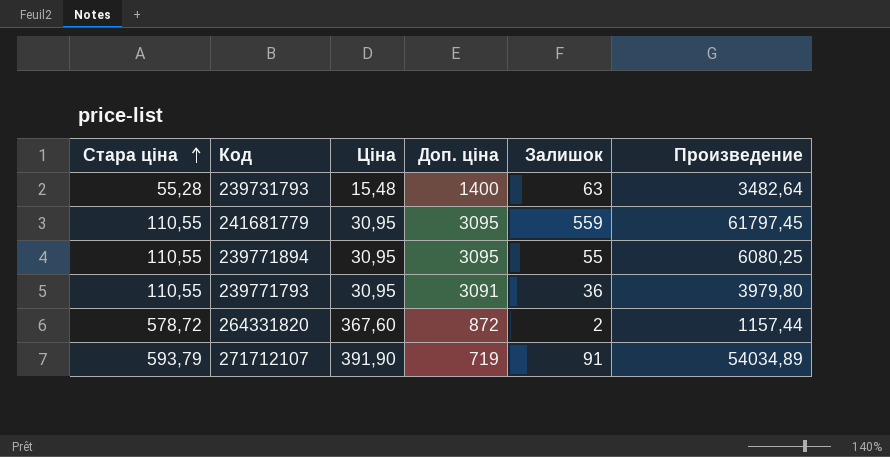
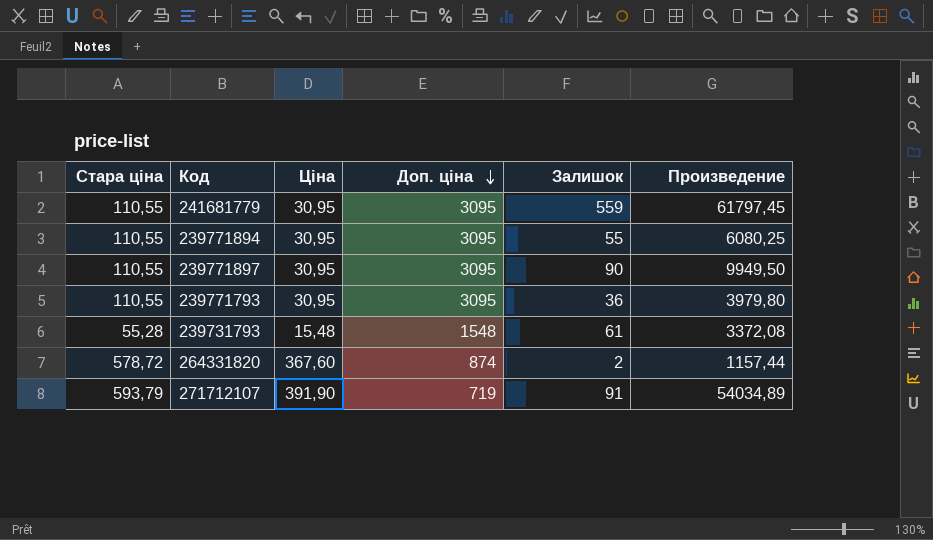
row order: Стара ціна ascending -> Доп. ціна descending
row 239771897: none -> 110,55 | 30,95 | 3095 | 90 | 9949,50
239771793 | Доп. ціна: 3091 -> 3095
239731793 | Доп. ціна: 1400 -> 1548
239731793 | Залишок: 63 -> 61
239731793 | Произведение: 3482,64 -> 3372,08
264331820 | Доп. ціна: 872 -> 874

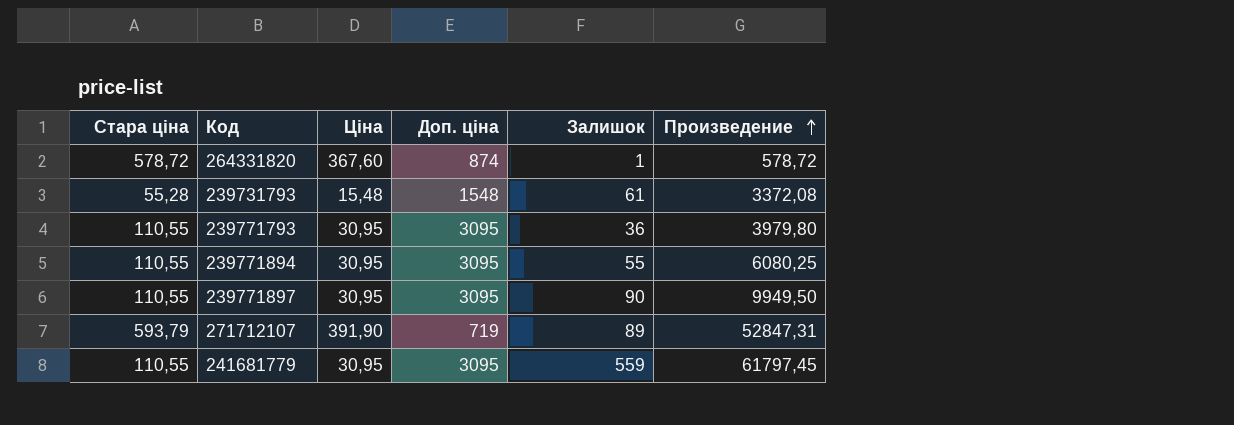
row order: Доп. ціна descending -> Произведение ascending
264331820 | Залишок: 2 -> 1
264331820 | Произведение: 1157,44 -> 578,72
271712107 | Залишок: 91 -> 89
271712107 | Произведение: 54034,89 -> 52847,31

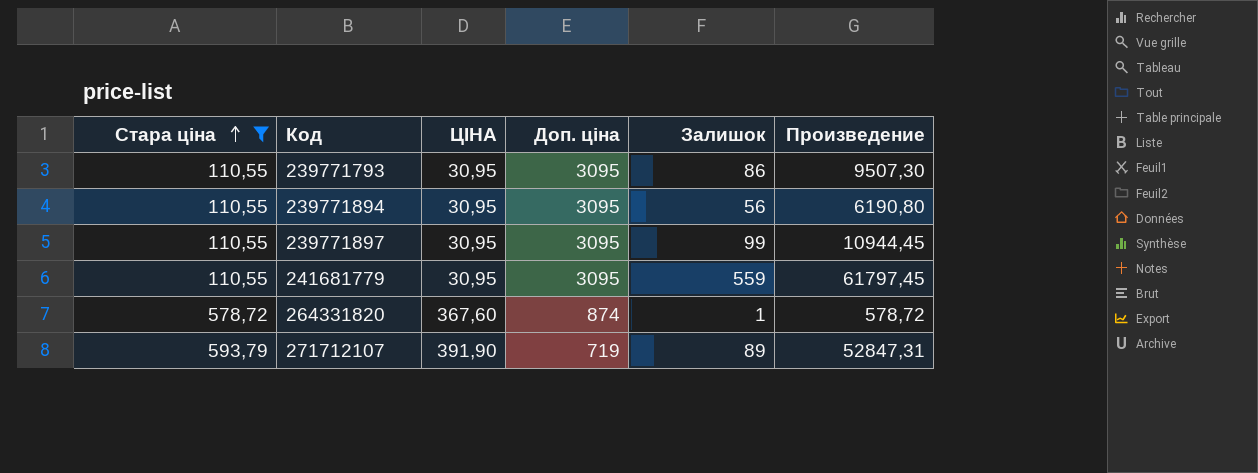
filter: none -> Стара ціна != 55,28
row order: Произведение ascending -> Стара ціна ascending
column name: Ціна -> ЦІНА
239771793 | Залишок: 36 -> 86
239771793 | Произведение: 3979,80 -> 9507,30
239771894 | Залишок: 55 -> 56
239771894 | Произведение: 6080,25 -> 6190,80
239771897 | Залишок: 90 -> 99
239771897 | Произведение: 9949,50 -> 10944,45

